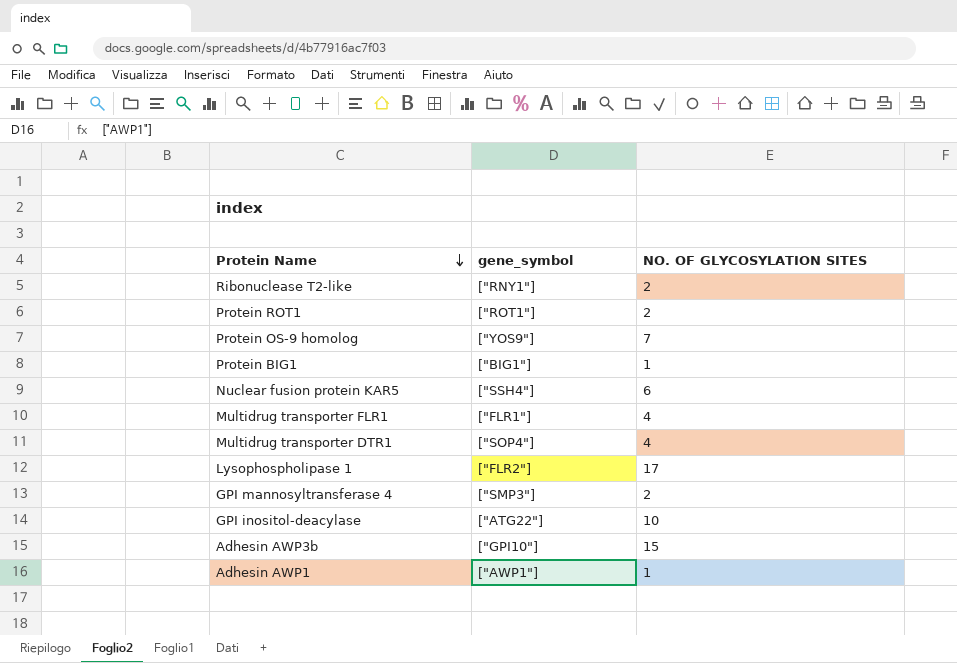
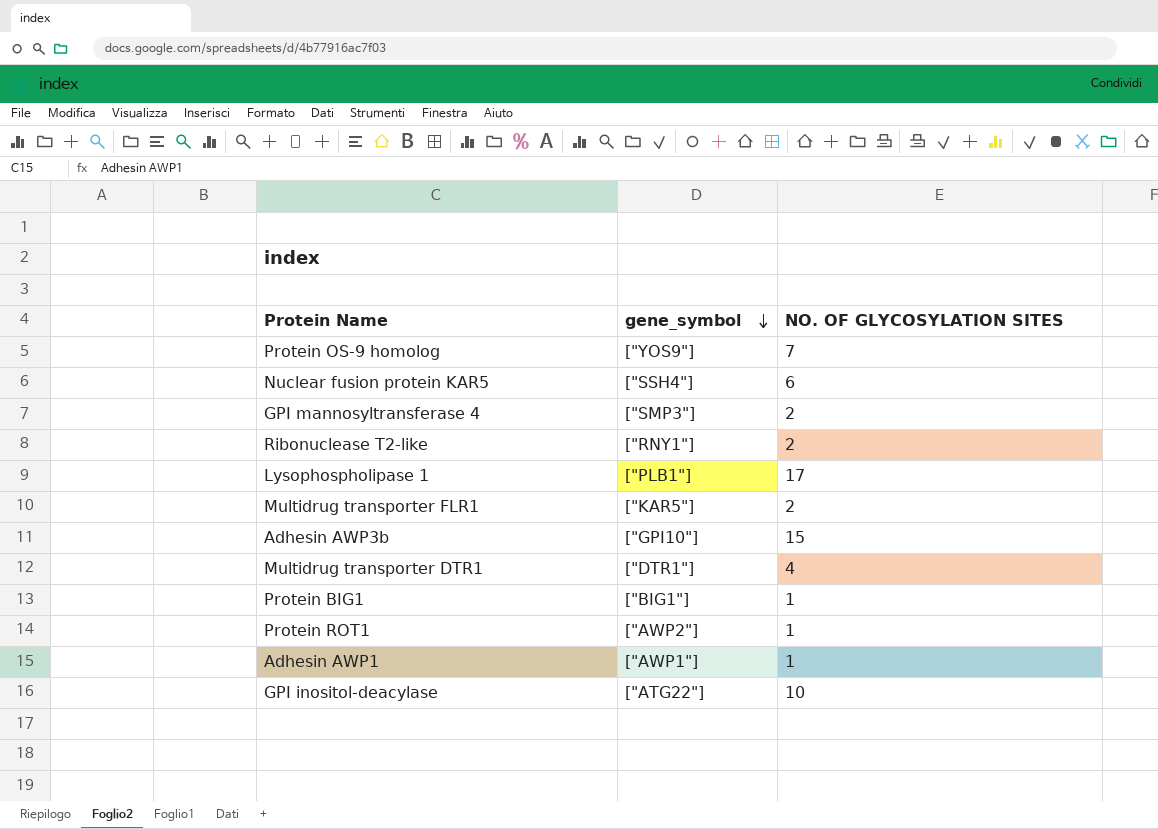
row order: Protein Name descending -> gene_symbol descending
Lysophospholipase 1 | gene_symbol: ["FLR2"] -> ["PLB1"]
Multidrug transporter FLR1 | gene_symbol: ["FLR1"] -> ["KAR5"]
Multidrug transporter FLR1 | NO. OF GLYCOSYLATION SITES: 4 -> 2
Multidrug transporter DTR1 | gene_symbol: ["SOP4"] -> ["DTR1"]
Protein ROT1 | gene_symbol: ["ROT1"] -> ["AWP2"]
Protein ROT1 | NO. OF GLYCOSYLATION SITES: 2 -> 1

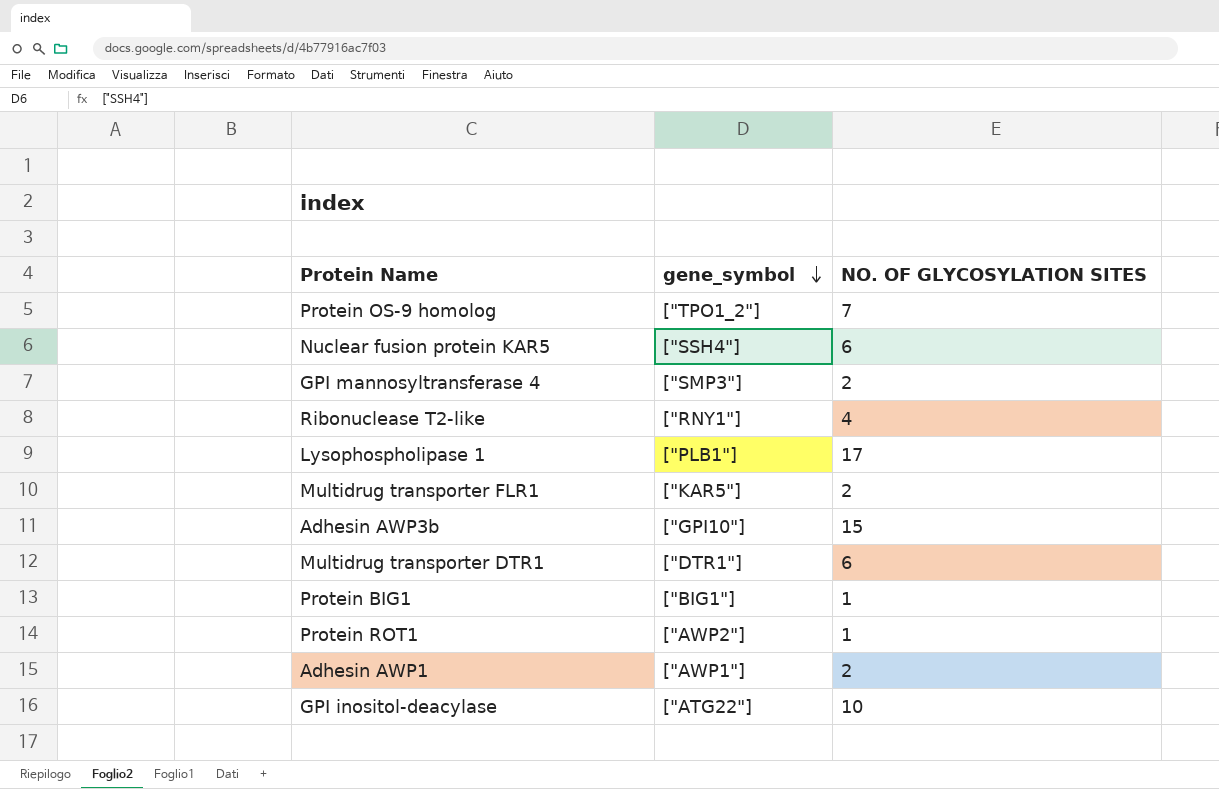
Protein OS-9 homolog | gene_symbol: ["YOS9"] -> ["TPO1_2"]
Ribonuclease T2-like | NO. OF GLYCOSYLATION SITES: 2 -> 4
Multidrug transporter DTR1 | NO. OF GLYCOSYLATION SITES: 4 -> 6
Adhesin AWP1 | NO. OF GLYCOSYLATION SITES: 1 -> 2

